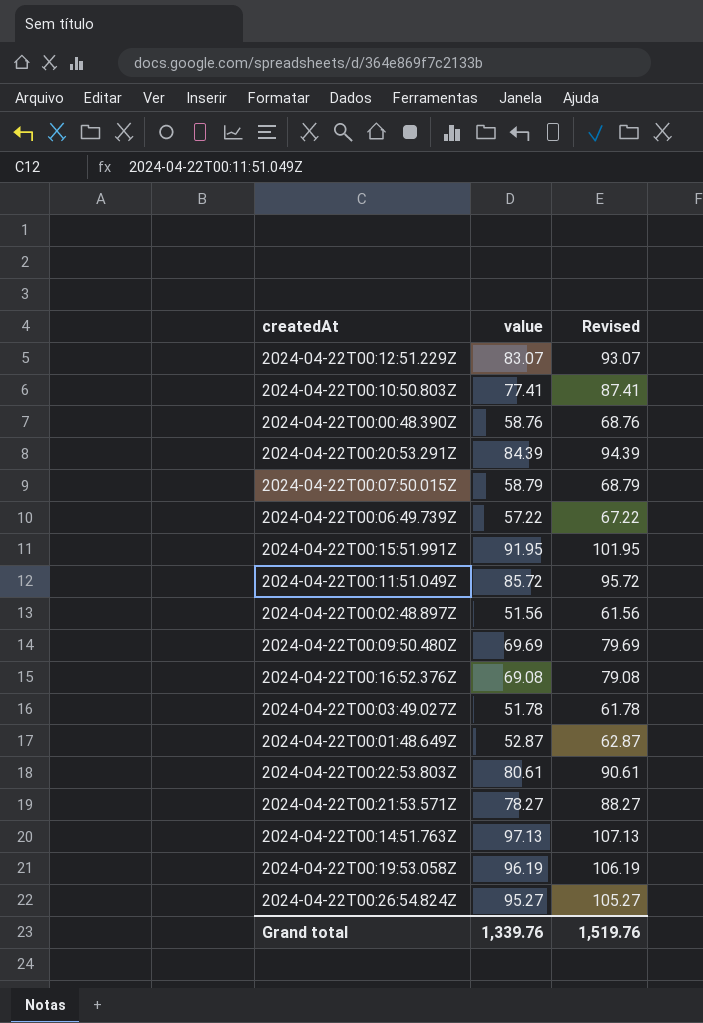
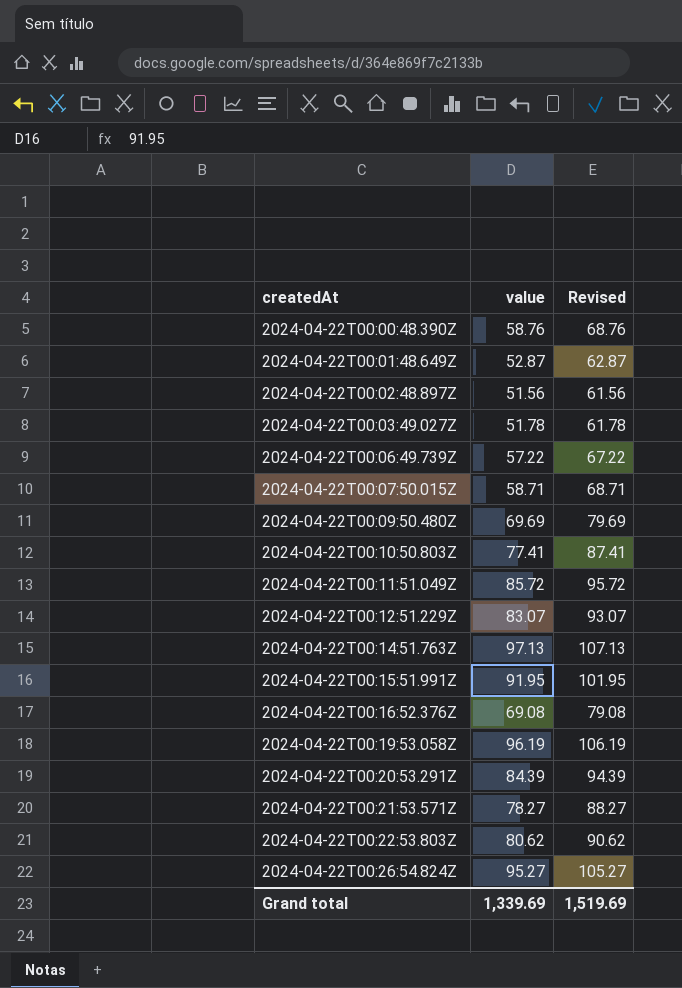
row order: none -> createdAt ascending
2024-04-22T00:07:50.015Z | value: 58.79 -> 58.71
2024-04-22T00:07:50.015Z | Revised: 68.79 -> 68.71
2024-04-22T00:22:53.803Z | value: 80.61 -> 80.62
2024-04-22T00:22:53.803Z | Revised: 90.61 -> 90.62
Grand total | value: 1,339.76 -> 1,339.69
Grand total | Revised: 1,519.76 -> 1,519.69

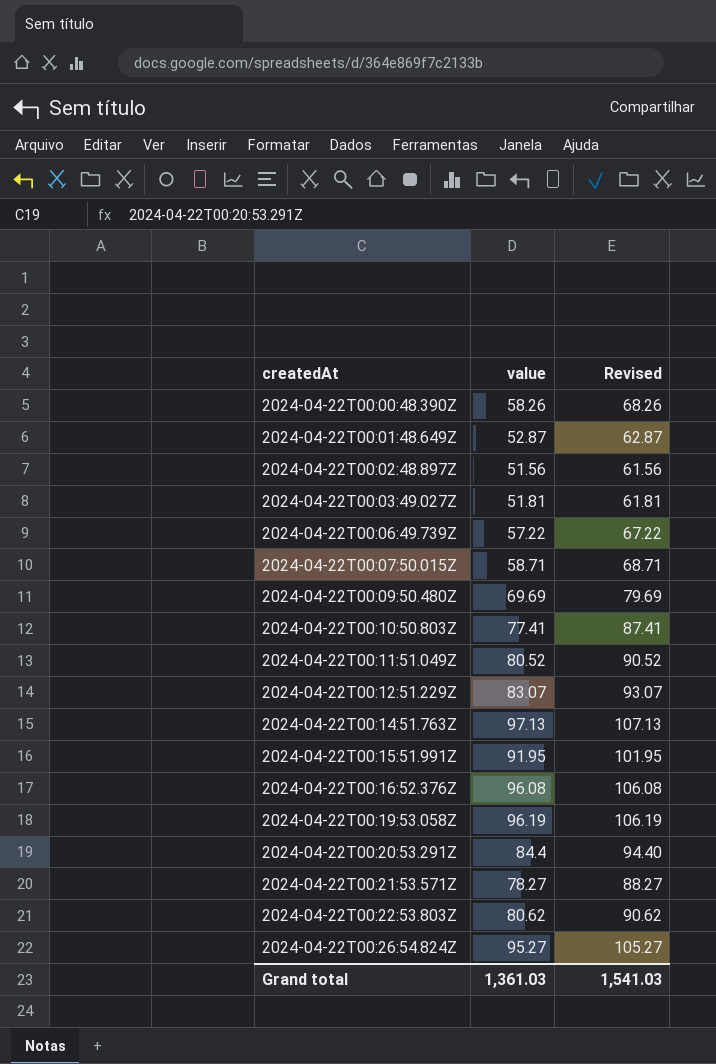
2024-04-22T00:00:48.390Z | value: 58.76 -> 58.26
2024-04-22T00:00:48.390Z | Revised: 68.76 -> 68.26
2024-04-22T00:03:49.027Z | value: 51.78 -> 51.81
2024-04-22T00:03:49.027Z | Revised: 61.78 -> 61.81
2024-04-22T00:11:51.049Z | value: 85.72 -> 80.52
2024-04-22T00:11:51.049Z | Revised: 95.72 -> 90.52
2024-04-22T00:16:52.376Z | value: 69.08 -> 96.08
2024-04-22T00:16:52.376Z | Revised: 79.08 -> 106.08
2024-04-22T00:20:53.291Z | value: 84.39 -> 84.4
2024-04-22T00:20:53.291Z | Revised: 94.39 -> 94.40
Grand total | value: 1,339.69 -> 1,361.03
Grand total | Revised: 1,519.69 -> 1,541.03

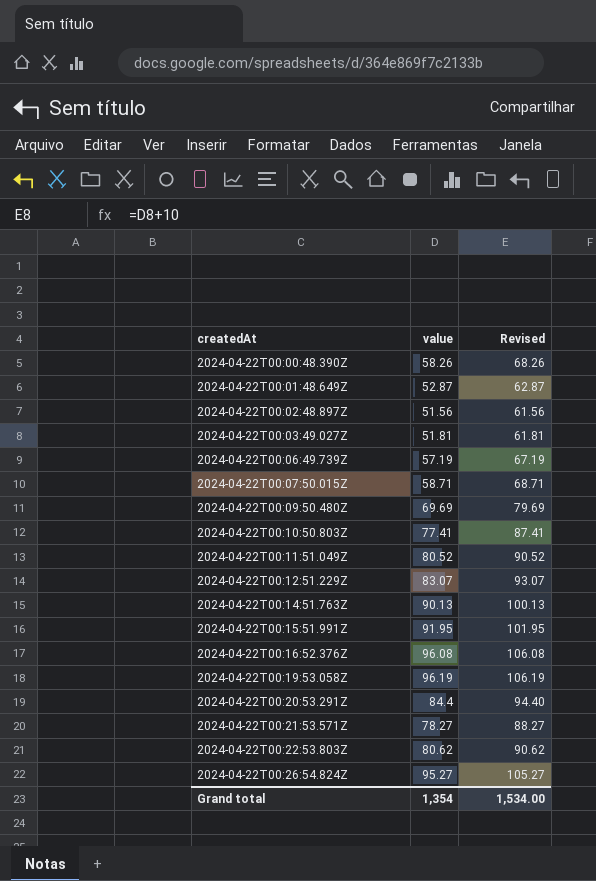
2024-04-22T00:06:49.739Z | value: 57.22 -> 57.19
2024-04-22T00:06:49.739Z | Revised: 67.22 -> 67.19
2024-04-22T00:14:51.763Z | value: 97.13 -> 90.13
2024-04-22T00:14:51.763Z | Revised: 107.13 -> 100.13
Grand total | value: 1,361.03 -> 1,354
Grand total | Revised: 1,541.03 -> 1,534.00

